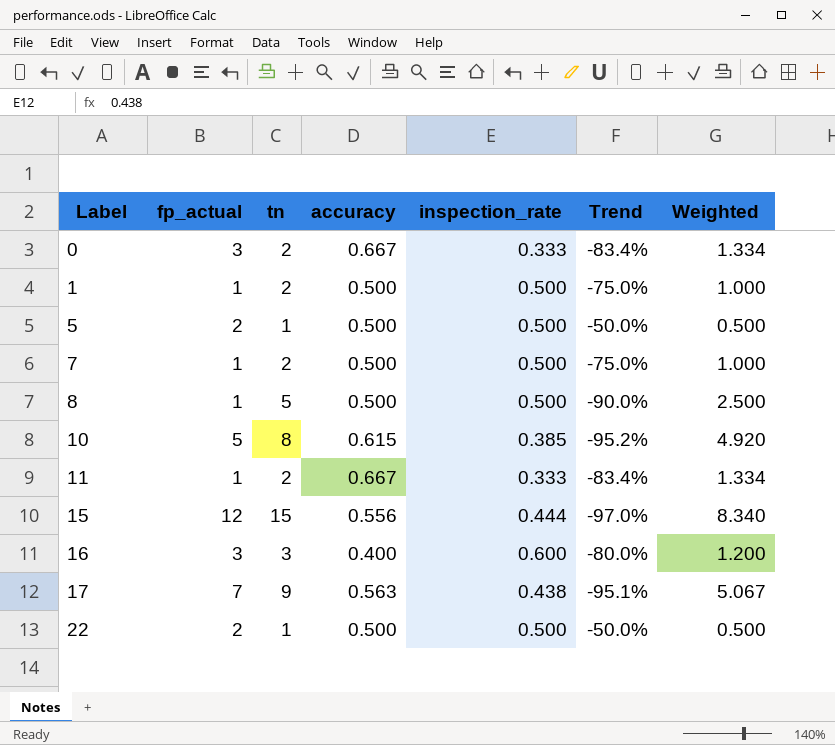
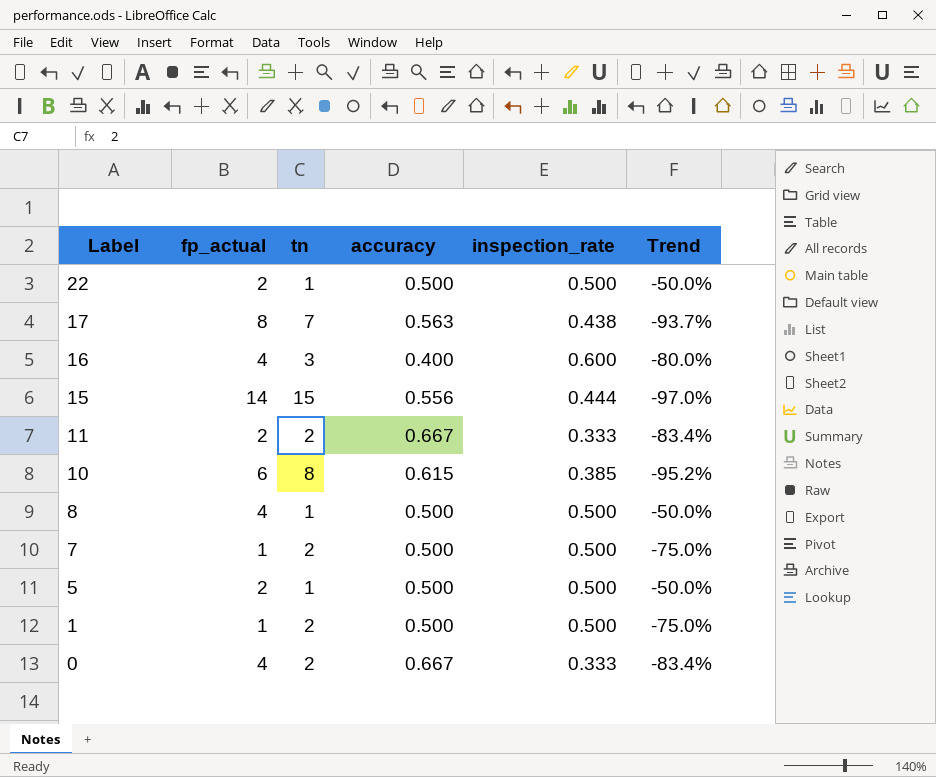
row order: Label ascending -> Label descending
column Weighted | formula: [tn] * [accuracy] -> none
17 | fp_actual: 7 -> 8
17 | tn: 9 -> 7
17 | Trend: -95.1% -> -93.7%
16 | fp_actual: 3 -> 4
15 | fp_actual: 12 -> 14
11 | fp_actual: 1 -> 2
10 | fp_actual: 5 -> 6
8 | fp_actual: 1 -> 4
8 | tn: 5 -> 1
8 | Trend: -90.0% -> -50.0%
0 | fp_actual: 3 -> 4

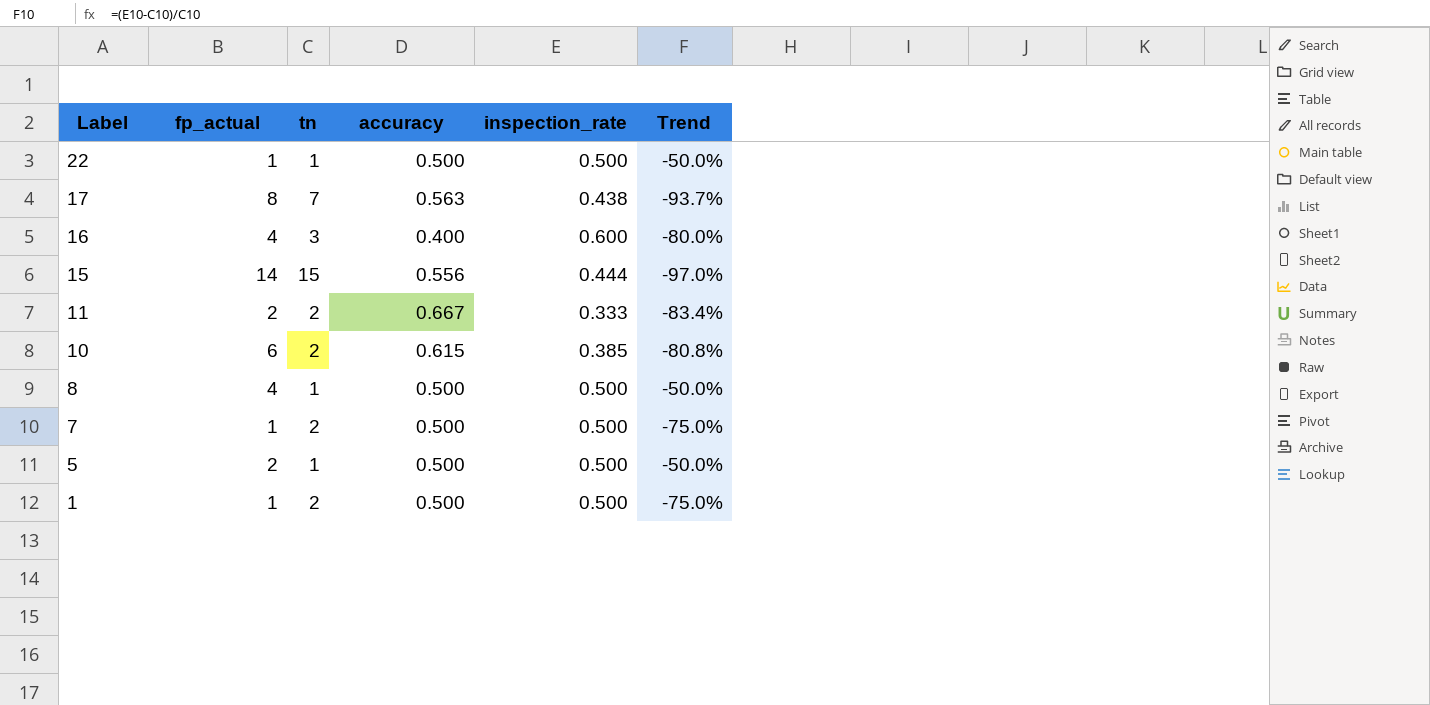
row 0: 4 | 2 | 0.667 | 0.333 | -83.4% -> none
22 | fp_actual: 2 -> 1
10 | tn: 8 -> 2
10 | Trend: -95.2% -> -80.8%

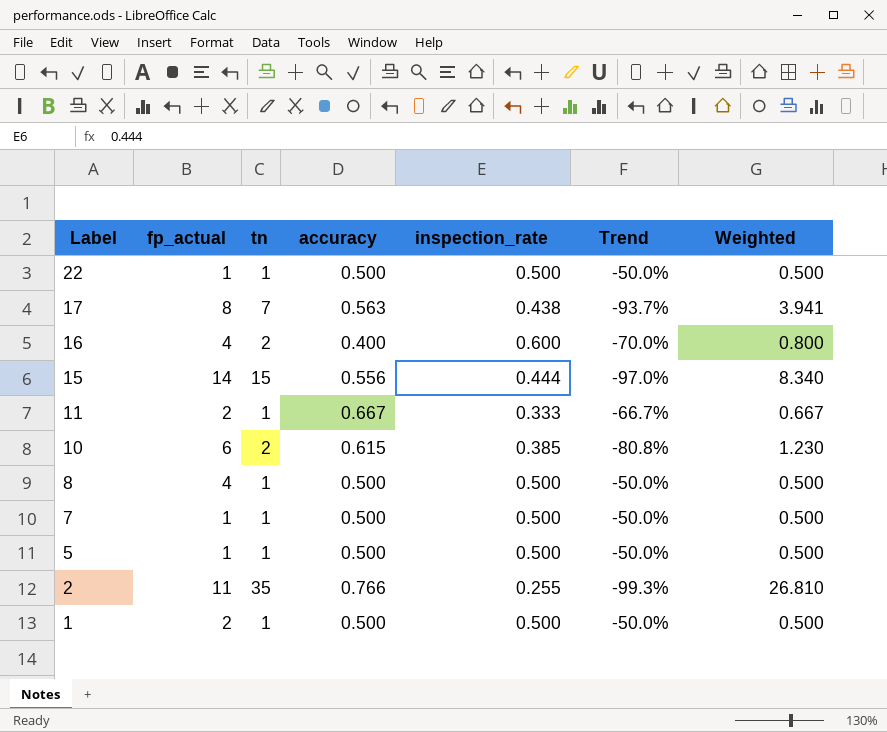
column Weighted | formula: none -> [tn] * [accuracy]
16 | tn: 3 -> 2
16 | Trend: -80.0% -> -70.0%
11 | tn: 2 -> 1
11 | Trend: -83.4% -> -66.7%
7 | tn: 2 -> 1
7 | Trend: -75.0% -> -50.0%
5 | fp_actual: 2 -> 1
row 2: none -> 11 | 35 | 0.766 | 0.255 | -99.3% | 26.810
1 | fp_actual: 1 -> 2
1 | tn: 2 -> 1
1 | Trend: -75.0% -> -50.0%

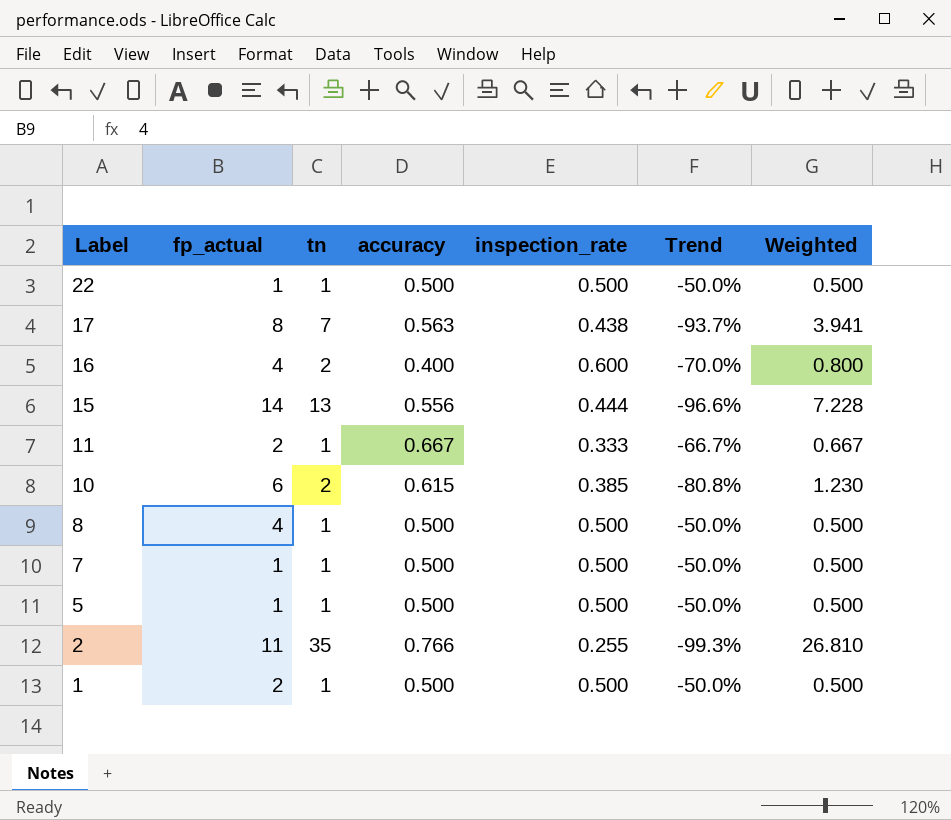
15 | tn: 15 -> 13
15 | Trend: -97.0% -> -96.6%
15 | Weighted: 8.340 -> 7.228

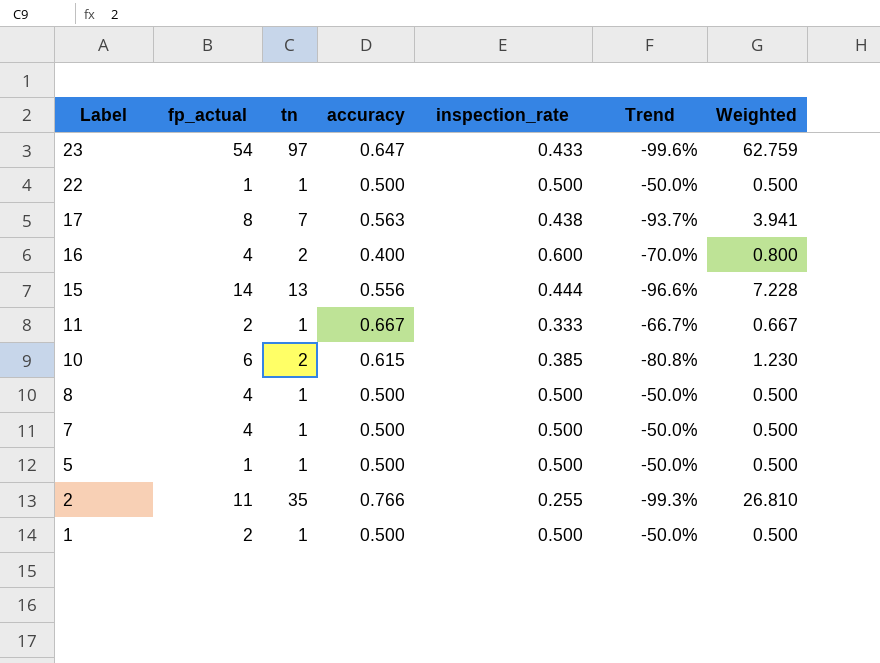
row 23: none -> 54 | 97 | 0.647 | 0.433 | -99.6% | 62.759
7 | fp_actual: 1 -> 4

